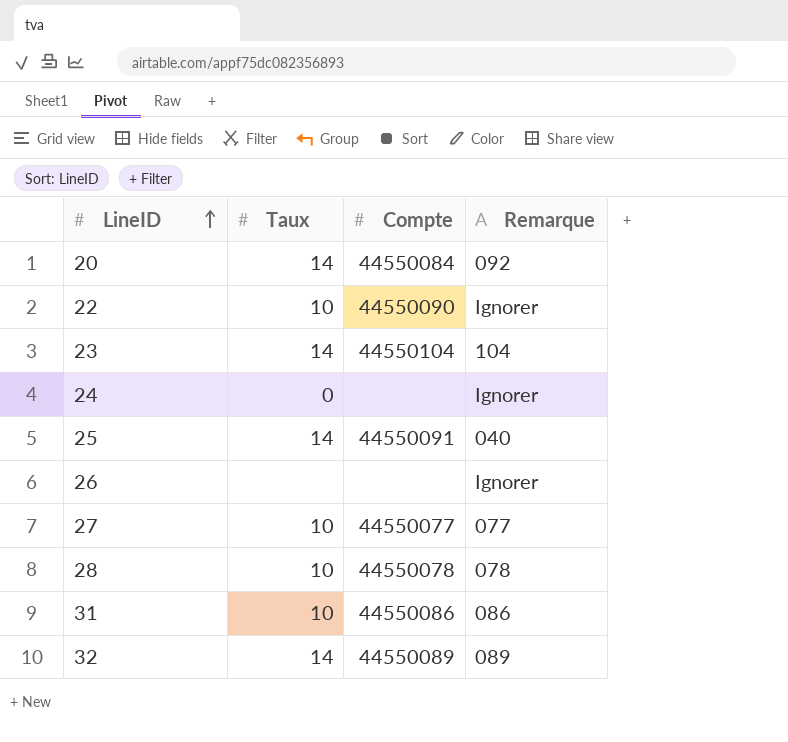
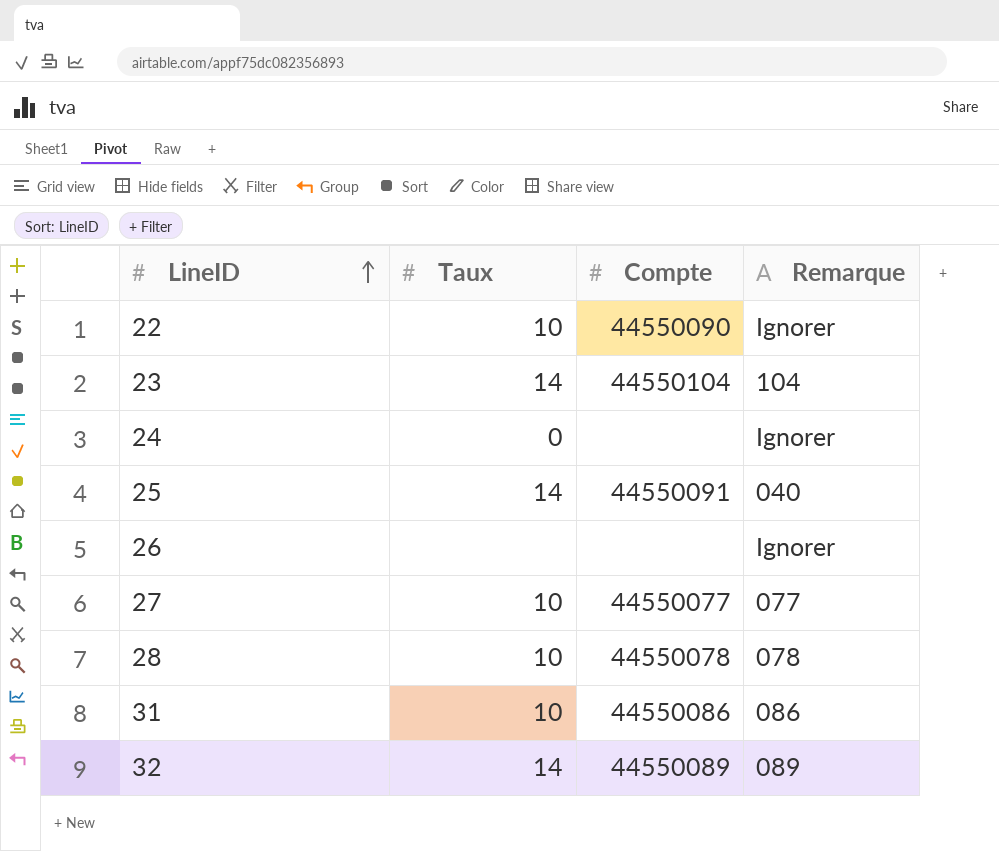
row 20: 14 | 44550084 | 092 -> none

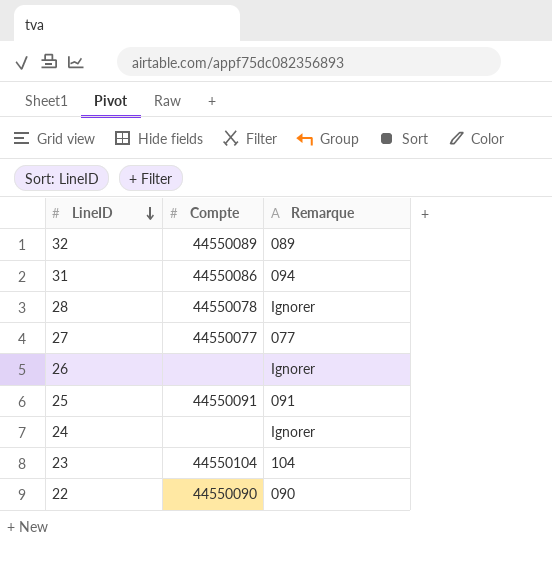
row order: LineID ascending -> LineID descending
column Taux | position: 2 -> none
31 | Remarque: 086 -> 094
28 | Remarque: 078 -> Ignorer
25 | Remarque: 040 -> 091
22 | Remarque: Ignorer -> 090

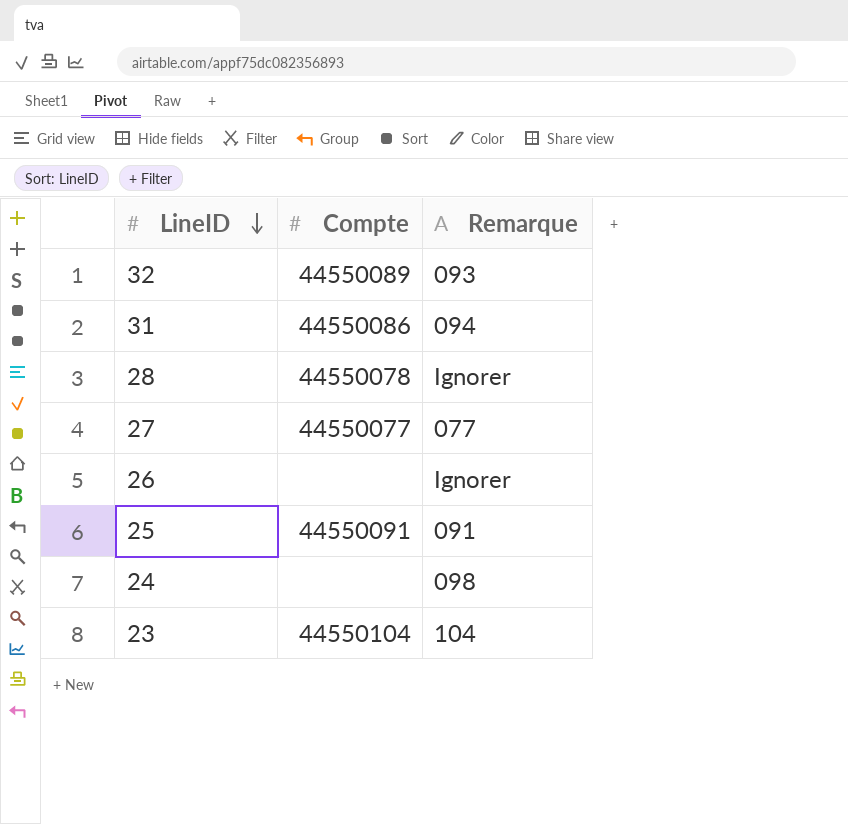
row 22: 44550090 | 090 -> none
32 | Remarque: 089 -> 093
24 | Remarque: Ignorer -> 098

